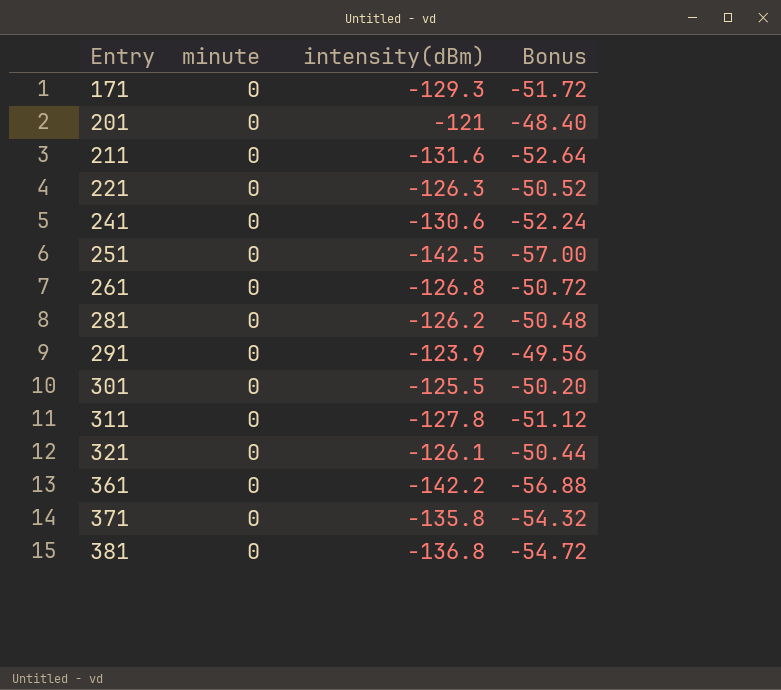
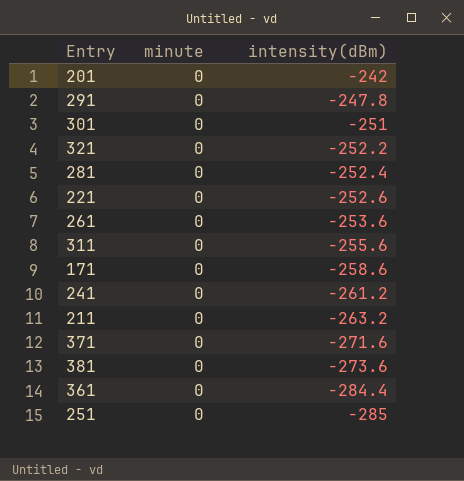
row order: Entry ascending -> intensity(dBm) descending
column Bonus | formula: [intensity(dBm)] * 0.4 -> none
201 | intensity(dBm): -121 -> -242
291 | intensity(dBm): -123.9 -> -247.8
301 | intensity(dBm): -125.5 -> -251
321 | intensity(dBm): -126.1 -> -252.2
281 | intensity(dBm): -126.2 -> -252.4
221 | intensity(dBm): -126.3 -> -252.6
261 | intensity(dBm): -126.8 -> -253.6
311 | intensity(dBm): -127.8 -> -255.6
171 | intensity(dBm): -129.3 -> -258.6
241 | intensity(dBm): -130.6 -> -261.2
211 | intensity(dBm): -131.6 -> -263.2
371 | intensity(dBm): -135.8 -> -271.6
381 | intensity(dBm): -136.8 -> -273.6
361 | intensity(dBm): -142.2 -> -284.4
251 | intensity(dBm): -142.5 -> -285

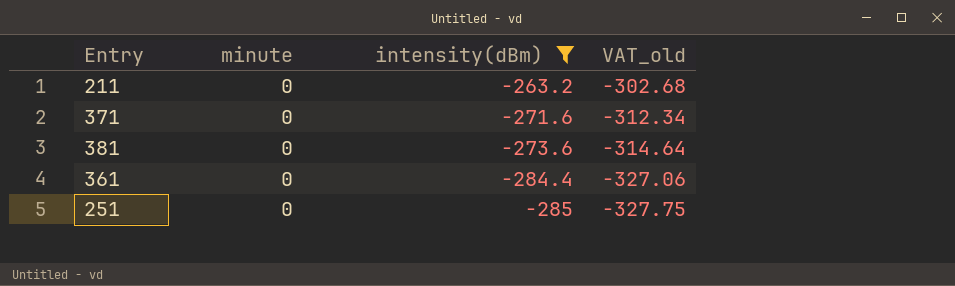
filter: none -> intensity(dBm) <= -263.2
column VAT_old | formula: none -> [intensity(dBm)] * 1.15

